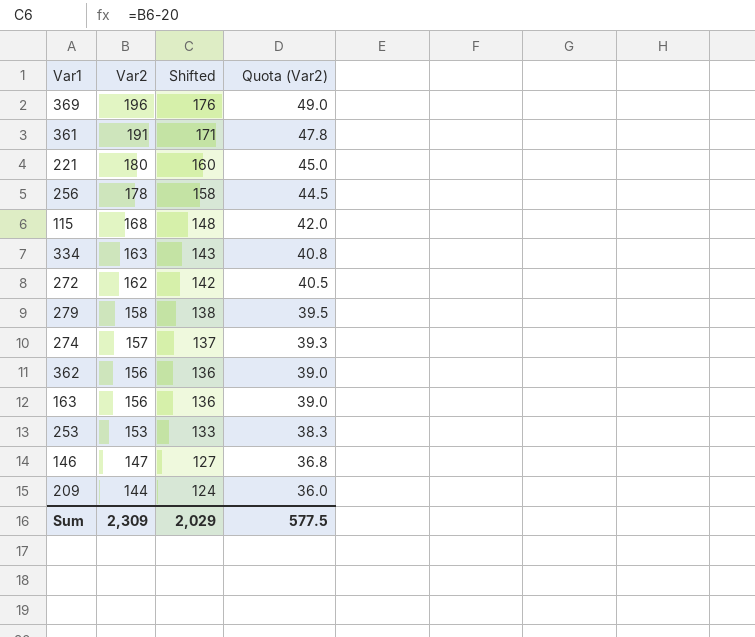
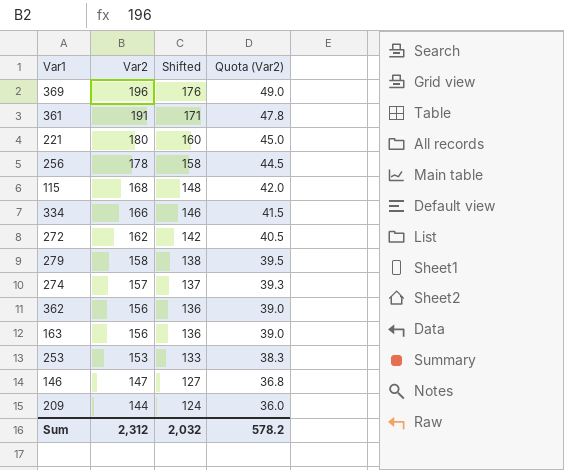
334 | Var2: 163 -> 166
334 | Shifted: 143 -> 146
334 | Quota (Var2): 40.8 -> 41.5
Sum | Var2: 2,309 -> 2,312
Sum | Shifted: 2,029 -> 2,032
Sum | Quota (Var2): 577.5 -> 578.2

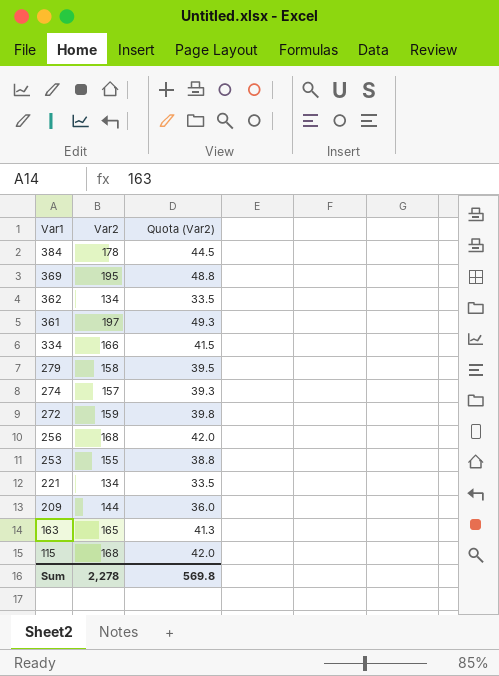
row order: Var2 descending -> Var1 descending
column Shifted | formula: [Var2] - 20 -> none
row 146: 147 | 127 | 36.8 -> none
row 384: none -> 178 | 44.5
369 | Var2: 196 -> 195
369 | Quota (Var2): 49.0 -> 48.8
362 | Var2: 156 -> 134
362 | Quota (Var2): 39.0 -> 33.5
361 | Var2: 191 -> 197
361 | Quota (Var2): 47.8 -> 49.3
272 | Var2: 162 -> 159
272 | Quota (Var2): 40.5 -> 39.8
256 | Var2: 178 -> 168
256 | Quota (Var2): 44.5 -> 42.0
253 | Var2: 153 -> 155
253 | Quota (Var2): 38.3 -> 38.8
221 | Var2: 180 -> 134
221 | Quota (Var2): 45.0 -> 33.5
163 | Var2: 156 -> 165
163 | Quota (Var2): 39.0 -> 41.3
Sum | Var2: 2,312 -> 2,278
Sum | Quota (Var2): 578.2 -> 569.8

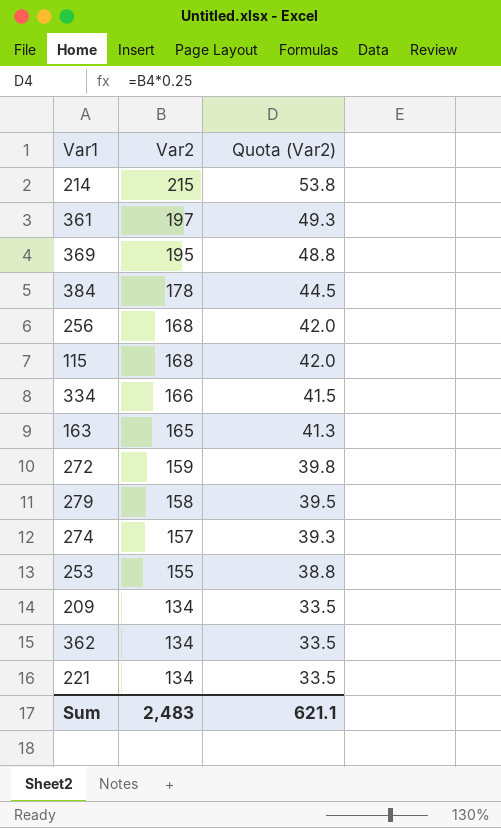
row order: Var1 descending -> Var2 descending
row 214: none -> 215 | 53.8
209 | Var2: 144 -> 134
209 | Quota (Var2): 36.0 -> 33.5
Sum | Var2: 2,278 -> 2,483
Sum | Quota (Var2): 569.8 -> 621.1

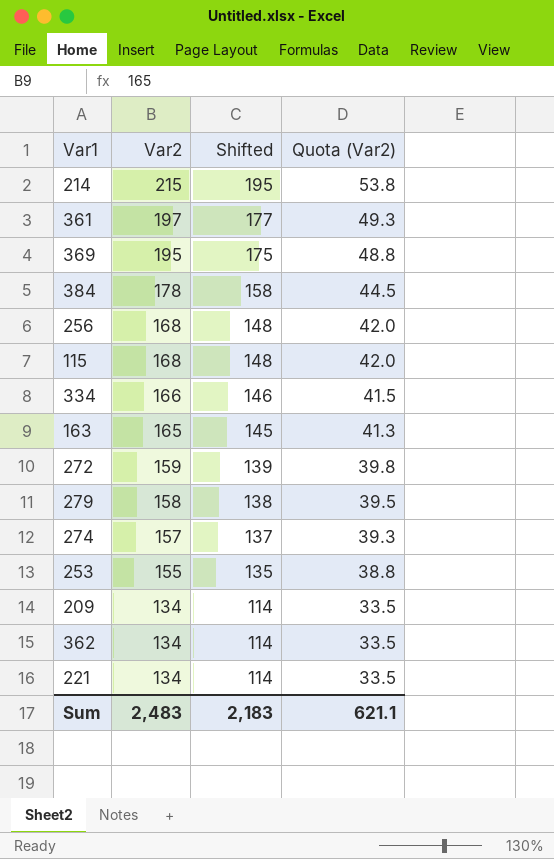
column Shifted | formula: none -> [Var2] - 20

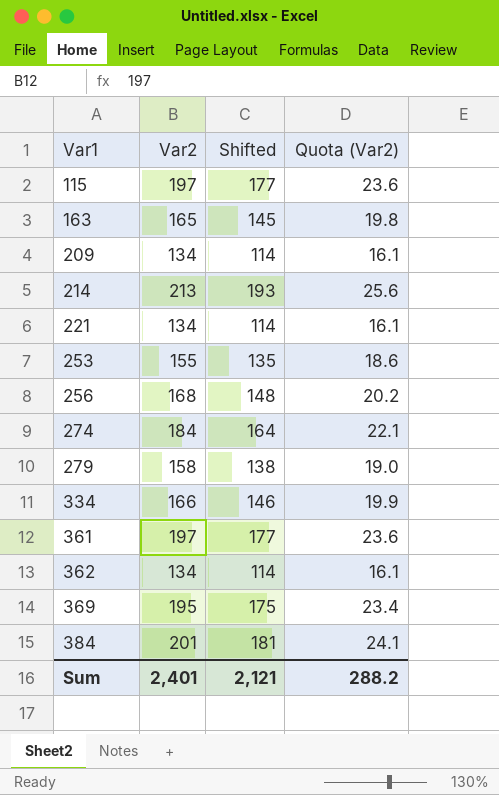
row order: Var2 descending -> Var1 ascending
column Quota (Var2) | formula: [Var2] * 0.25 -> [Var2] * 0.12
row 272: 159 | 139 | 39.8 -> none
115 | Var2: 168 -> 197
115 | Shifted: 148 -> 177
214 | Var2: 215 -> 213
214 | Shifted: 195 -> 193
274 | Var2: 157 -> 184
274 | Shifted: 137 -> 164
384 | Var2: 178 -> 201
384 | Shifted: 158 -> 181
Sum | Var2: 2,483 -> 2,401
Sum | Shifted: 2,183 -> 2,121
Sum | Quota (Var2): 621.1 -> 288.2

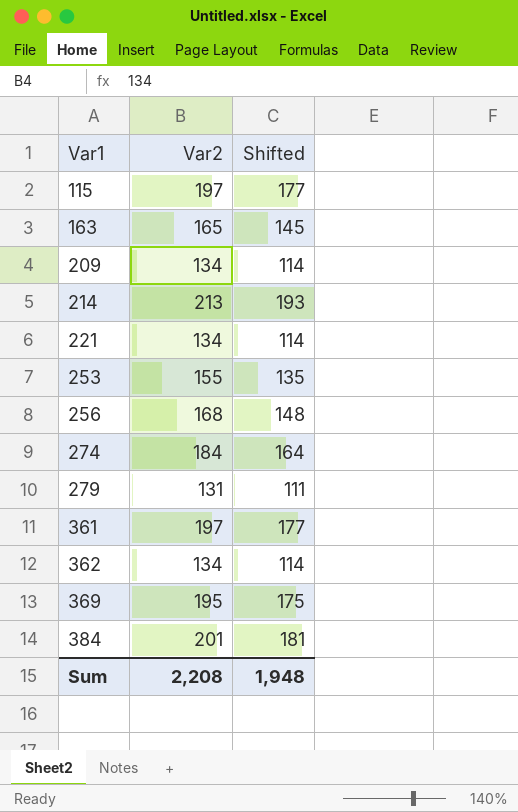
column Quota (Var2) | formula: [Var2] * 0.12 -> none
row 334: 166 | 146 | 19.9 -> none
279 | Var2: 158 -> 131
279 | Shifted: 138 -> 111
Sum | Var2: 2,401 -> 2,208
Sum | Shifted: 2,121 -> 1,948

